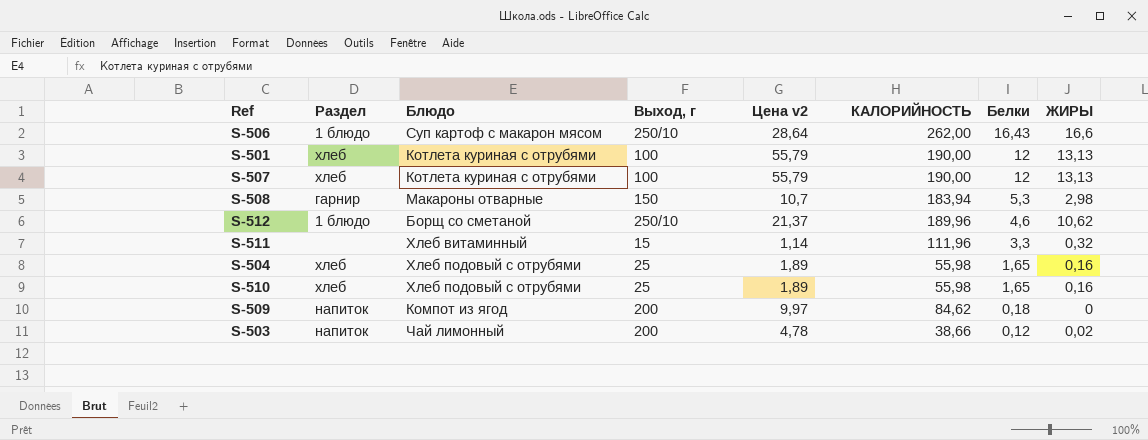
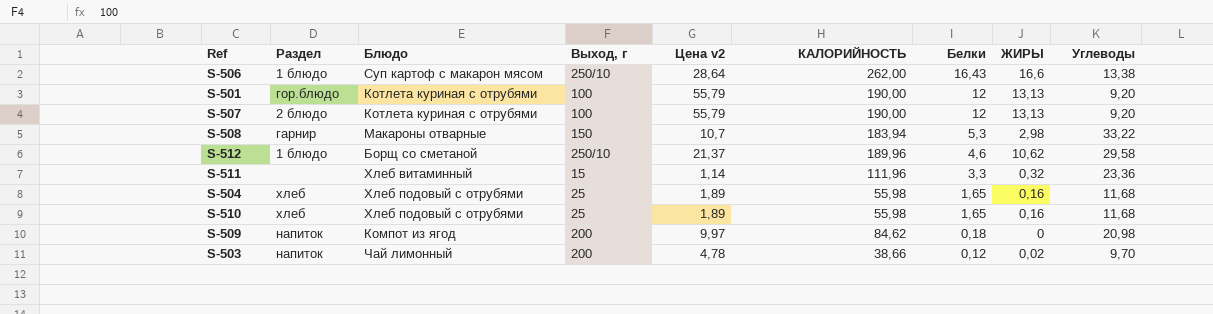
column Углеводы | position: none -> 9
S-501 | Раздел: хлеб -> гор.блюдо
S-507 | Раздел: хлеб -> 2 блюдо

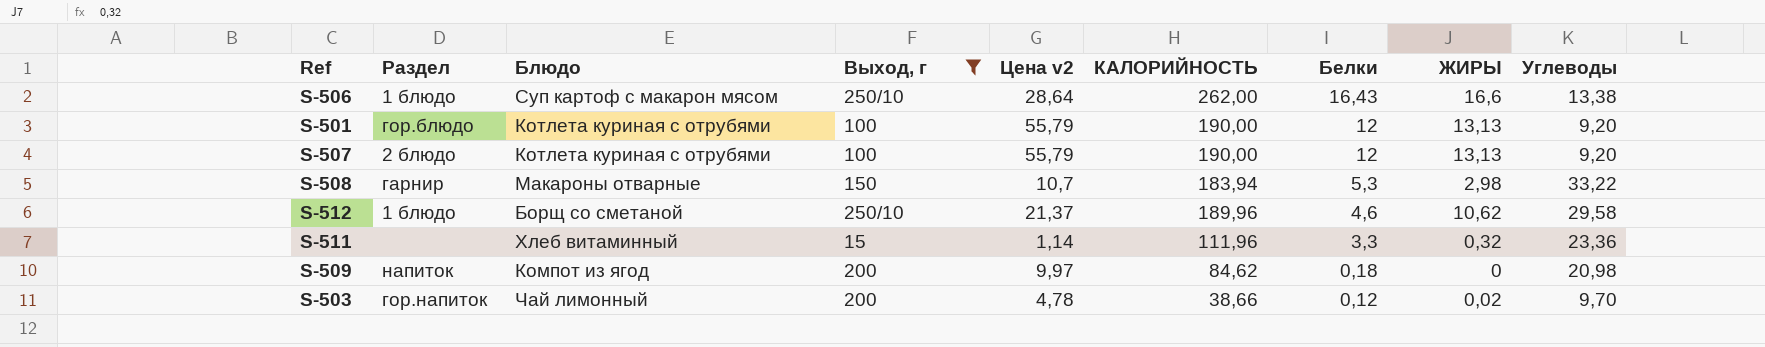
filter: none -> Выход, г != 25
S-503 | Раздел: напиток -> гор.напиток

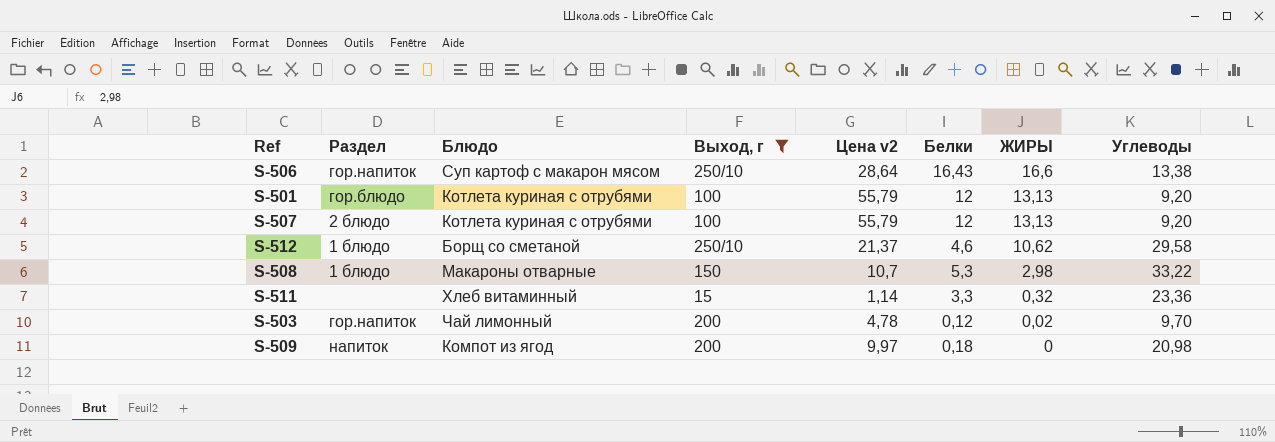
row order: Белки descending -> ЖИРЫ descending
column КАЛОРИЙНОСТЬ | position: 6 -> none
S-506 | Раздел: 1 блюдо -> гор.напиток
S-508 | Раздел: гарнир -> 1 блюдо

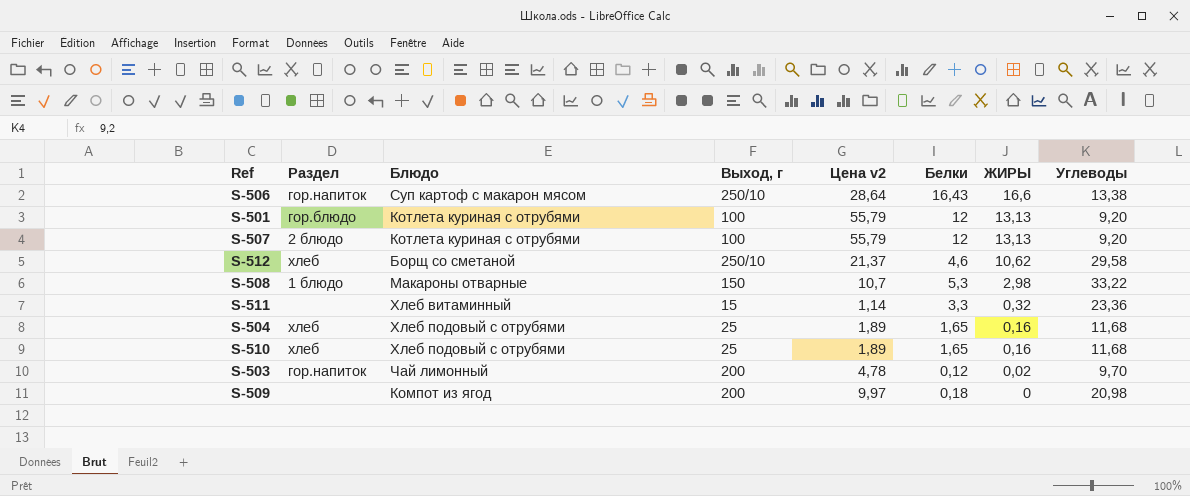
filter: Выход, г != 25 -> none
S-512 | Раздел: 1 блюдо -> хлеб
S-509 | Раздел: напиток -> none

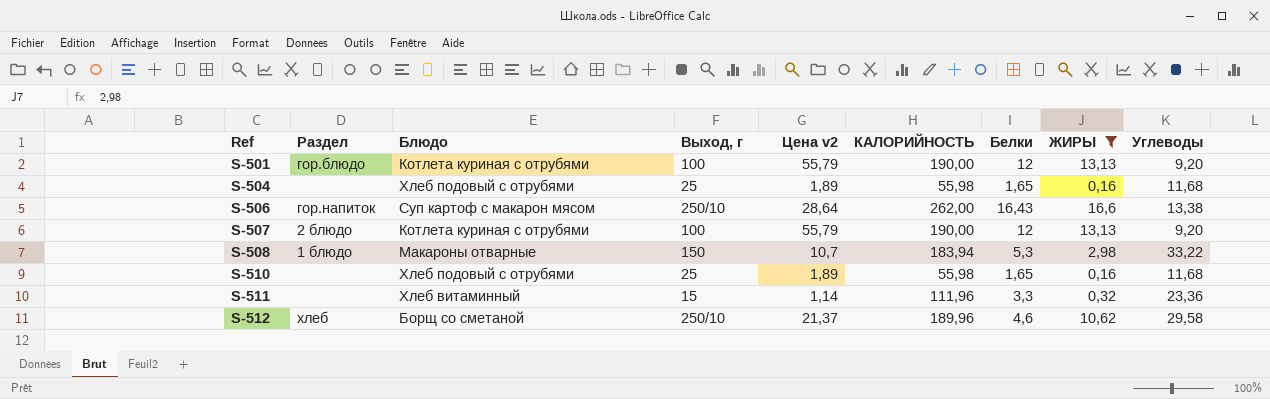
filter: none -> ЖИРЫ >= 0,16
row order: ЖИРЫ descending -> Ref ascending
column КАЛОРИЙНОСТЬ | position: none -> 6
S-504 | Раздел: хлеб -> none
S-510 | Раздел: хлеб -> none

